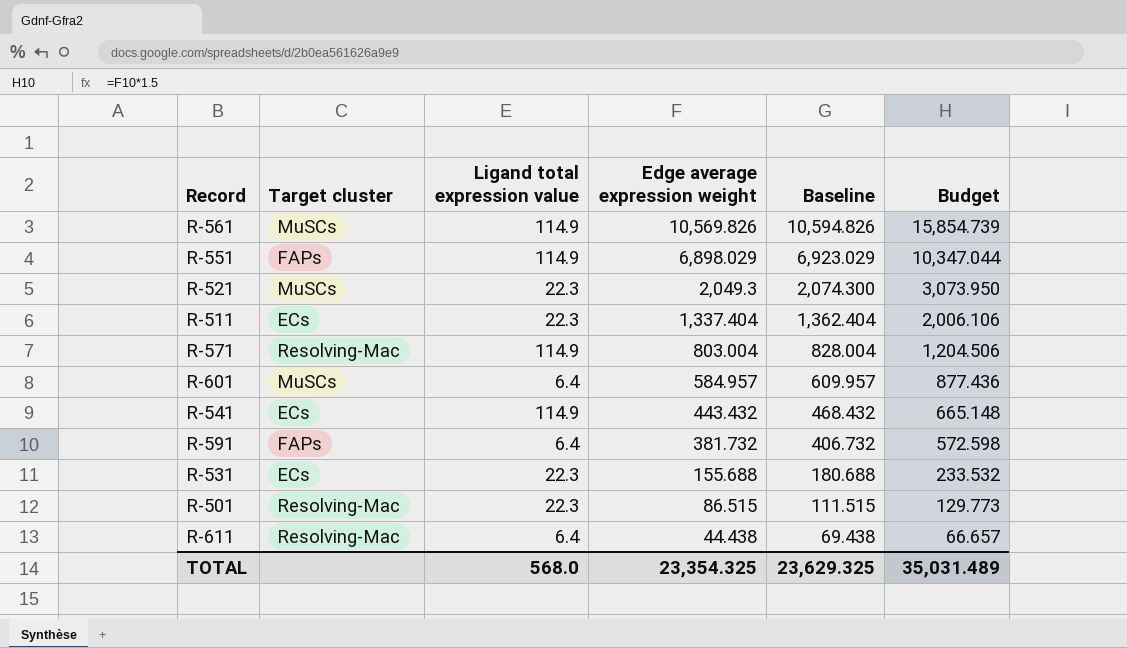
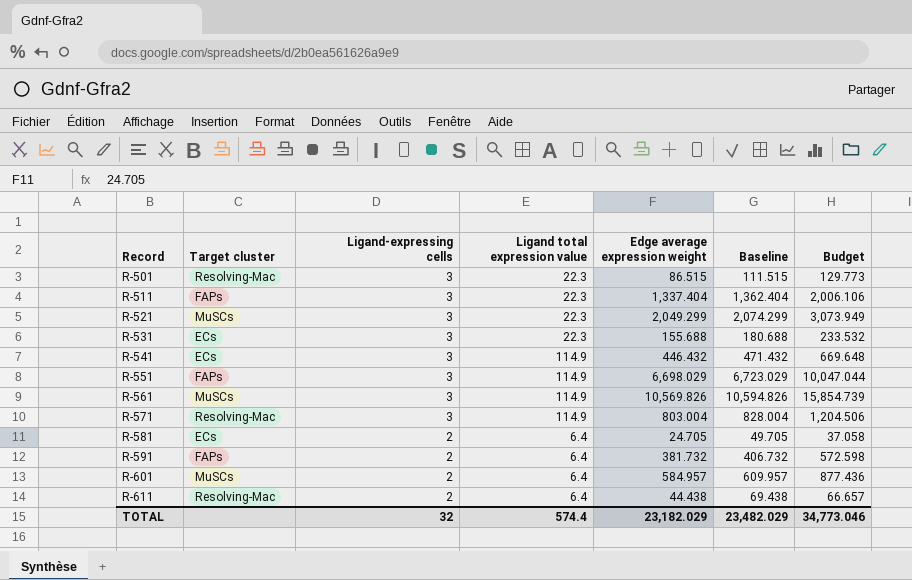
row order: Edge average expression weight descending -> Record ascending
column Ligand-expressing cells | position: none -> 3
R-511 | Target cluster: ECs -> FAPs
R-521 | Edge average expression weight: 2,049.3 -> 2,049.299
R-521 | Baseline: 2,074.300 -> 2,074.299
R-521 | Budget: 3,073.950 -> 3,073.949
R-541 | Edge average expression weight: 443.432 -> 446.432
R-541 | Baseline: 468.432 -> 471.432
R-541 | Budget: 665.148 -> 669.648
R-551 | Edge average expression weight: 6,898.029 -> 6,698.029
R-551 | Baseline: 6,923.029 -> 6,723.029
R-551 | Budget: 10,347.044 -> 10,047.044
row R-581: none -> ECs | 2 | 6.4 | 24.705 | 49.705 | 37.058
TOTAL | Ligand total expression value: 568.0 -> 574.4
TOTAL | Edge average expression weight: 23,354.325 -> 23,182.029
TOTAL | Baseline: 23,629.325 -> 23,482.029
TOTAL | Budget: 35,031.489 -> 34,773.046

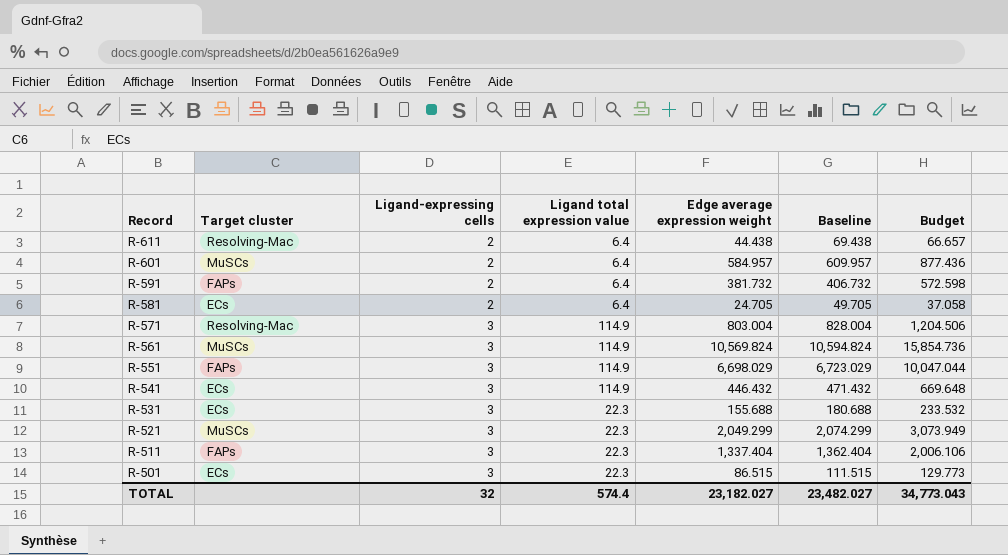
row order: Record ascending -> Record descending
R-561 | Edge average expression weight: 10,569.826 -> 10,569.824
R-561 | Baseline: 10,594.826 -> 10,594.824
R-561 | Budget: 15,854.739 -> 15,854.736
R-501 | Target cluster: Resolving-Mac -> ECs
TOTAL | Edge average expression weight: 23,182.029 -> 23,182.027
TOTAL | Baseline: 23,482.029 -> 23,482.027
TOTAL | Budget: 34,773.046 -> 34,773.043

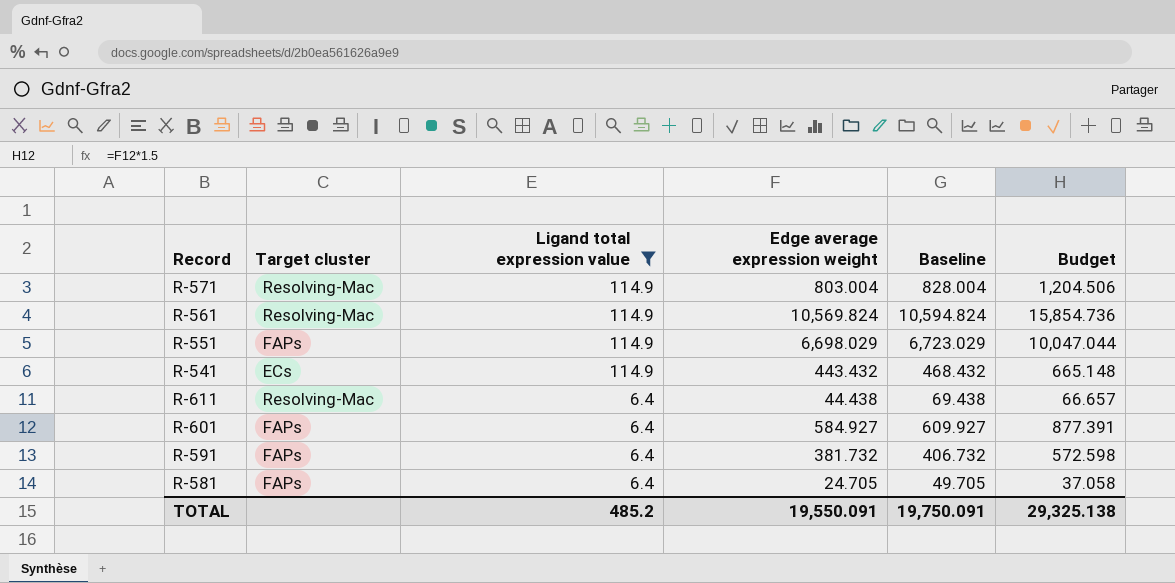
filter: none -> Ligand total expression value != 22.3
row order: Record descending -> Ligand total expression value descending
column Ligand-expressing cells | position: 3 -> none
R-561 | Target cluster: MuSCs -> Resolving-Mac
R-541 | Edge average expression weight: 446.432 -> 443.432
R-541 | Baseline: 471.432 -> 468.432
R-541 | Budget: 669.648 -> 665.148
R-601 | Target cluster: MuSCs -> FAPs
R-601 | Edge average expression weight: 584.957 -> 584.927
R-601 | Baseline: 609.957 -> 609.927
R-601 | Budget: 877.436 -> 877.391
R-581 | Target cluster: ECs -> FAPs
TOTAL | Ligand total expression value: 574.4 -> 485.2
TOTAL | Edge average expression weight: 23,182.027 -> 19,550.091
TOTAL | Baseline: 23,482.027 -> 19,750.091
TOTAL | Budget: 34,773.043 -> 29,325.138

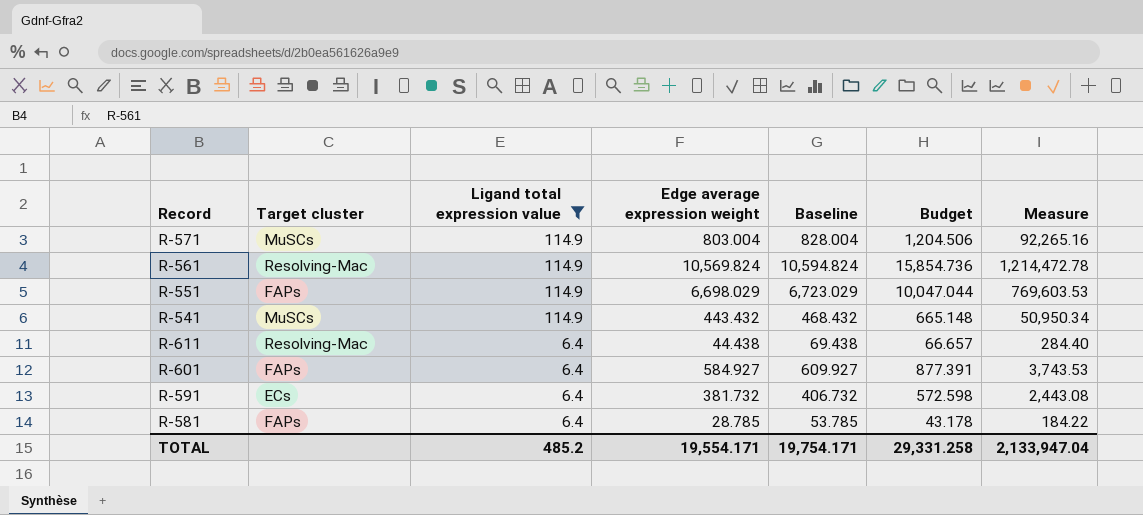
column Measure | formula: none -> [Ligand total expression value] * [Edge average expression weight]
R-571 | Target cluster: Resolving-Mac -> MuSCs
R-541 | Target cluster: ECs -> MuSCs
R-591 | Target cluster: FAPs -> ECs
R-581 | Edge average expression weight: 24.705 -> 28.785
R-581 | Baseline: 49.705 -> 53.785
R-581 | Budget: 37.058 -> 43.178
TOTAL | Edge average expression weight: 19,550.091 -> 19,554.171
TOTAL | Baseline: 19,750.091 -> 19,754.171
TOTAL | Budget: 29,325.138 -> 29,331.258

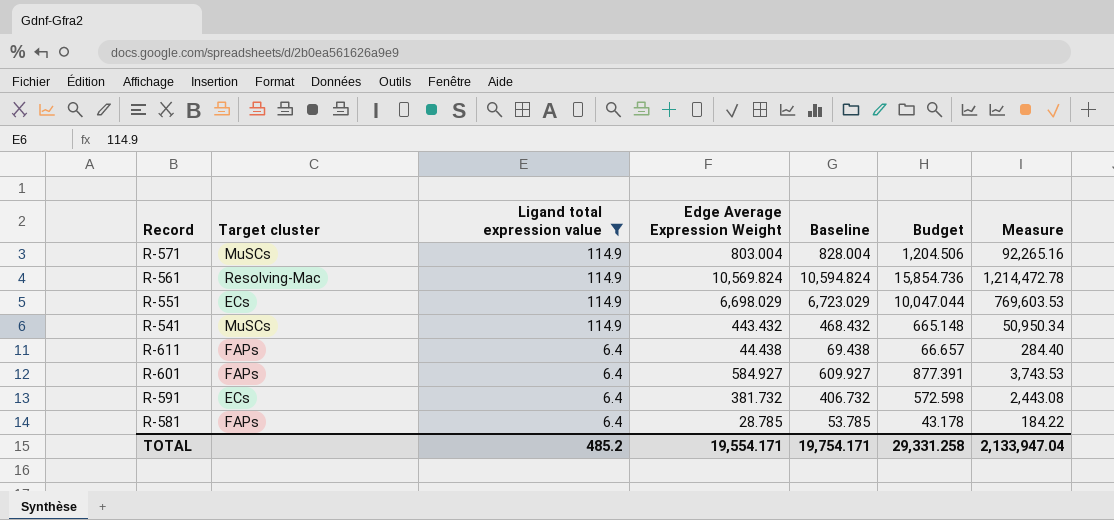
column name: Edge average expression weight -> Edge Average Expression Weight
R-551 | Target cluster: FAPs -> ECs
R-611 | Target cluster: Resolving-Mac -> FAPs

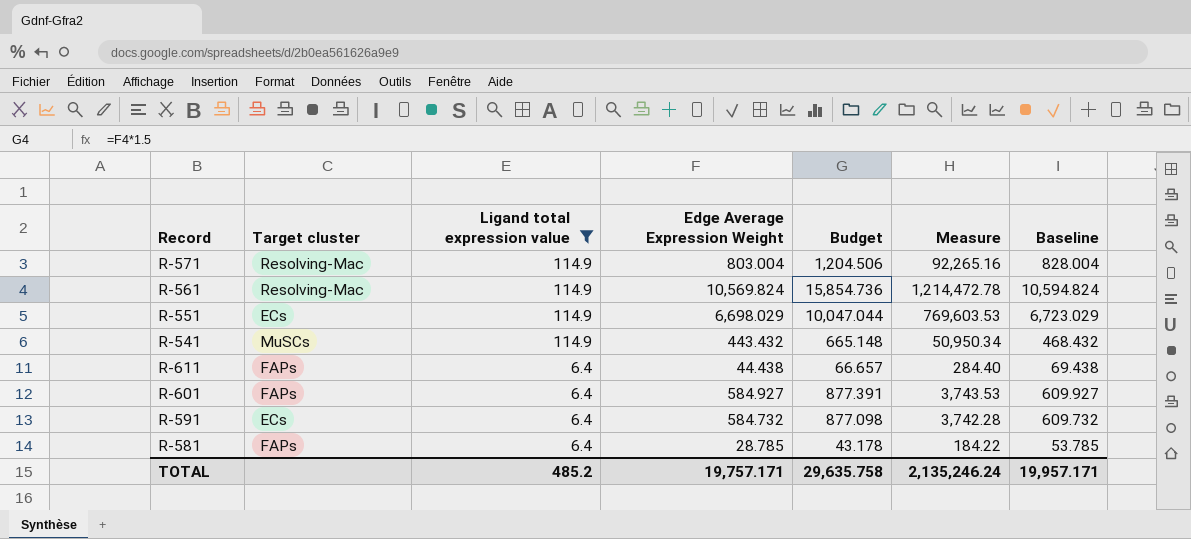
column Baseline | position: 5 -> 7
R-571 | Target cluster: MuSCs -> Resolving-Mac
R-591 | Edge Average Expression Weight: 381.732 -> 584.732
R-591 | Budget: 572.598 -> 877.098
R-591 | Measure: 2,443.08 -> 3,742.28
R-591 | Baseline: 406.732 -> 609.732
TOTAL | Edge Average Expression Weight: 19,554.171 -> 19,757.171
TOTAL | Budget: 29,331.258 -> 29,635.758
TOTAL | Measure: 2,133,947.04 -> 2,135,246.24
TOTAL | Baseline: 19,754.171 -> 19,957.171

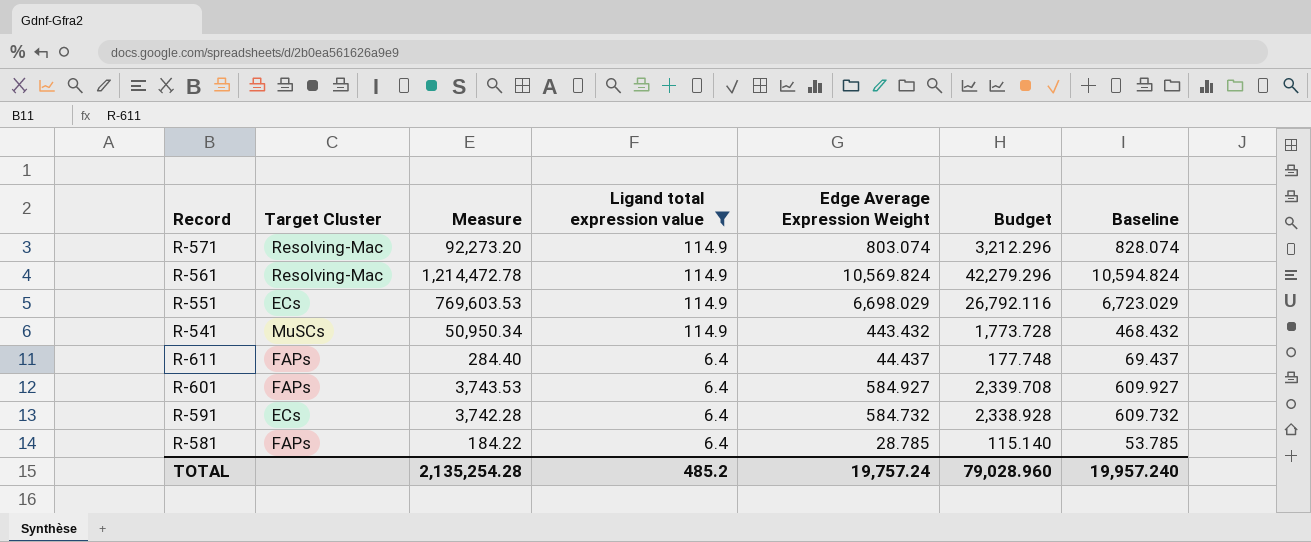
column name: Target cluster -> Target Cluster
column Measure | position: 6 -> 3
column Budget | formula: [Edge Average Expression Weight] * 1.5 -> [Edge Average Expression Weight] * 4
R-571 | Measure: 92,265.16 -> 92,273.20
R-571 | Edge Average Expression Weight: 803.004 -> 803.074
R-571 | Baseline: 828.004 -> 828.074
R-611 | Edge Average Expression Weight: 44.438 -> 44.437
R-611 | Baseline: 69.438 -> 69.437
TOTAL | Measure: 2,135,246.24 -> 2,135,254.28
TOTAL | Edge Average Expression Weight: 19,757.171 -> 19,757.24
TOTAL | Budget: 29,635.758 -> 79,028.960
TOTAL | Baseline: 19,957.171 -> 19,957.240

